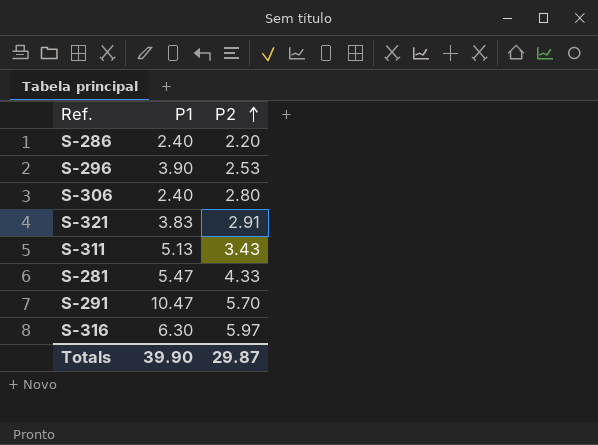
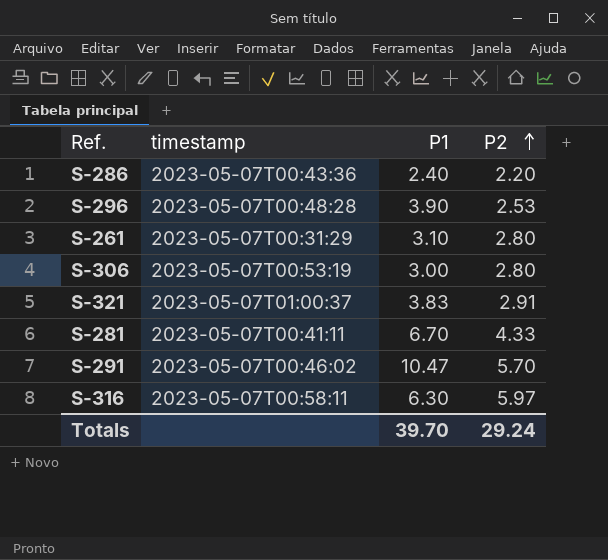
column timestamp | position: none -> 2
row S-311: 5.13 | 3.43 -> none
row S-261: none -> 2023-05-07T00:31:29 | 3.10 | 2.80
S-306 | P1: 2.40 -> 3.00
S-281 | P1: 5.47 -> 6.70
Totals | P1: 39.90 -> 39.70
Totals | P2: 29.87 -> 29.24

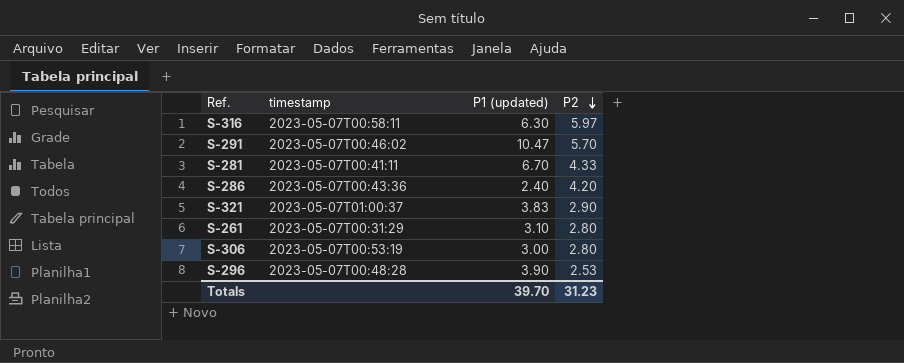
row order: P2 ascending -> P2 descending
column name: P1 -> P1 (updated)
S-286 | P2: 2.20 -> 4.20
S-321 | P2: 2.91 -> 2.90
Totals | P2: 29.24 -> 31.23

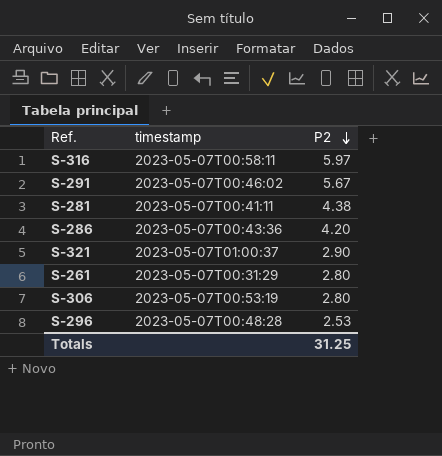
column P1 (updated) | position: 3 -> none
S-291 | P2: 5.70 -> 5.67
S-281 | P2: 4.33 -> 4.38
Totals | P2: 31.23 -> 31.25

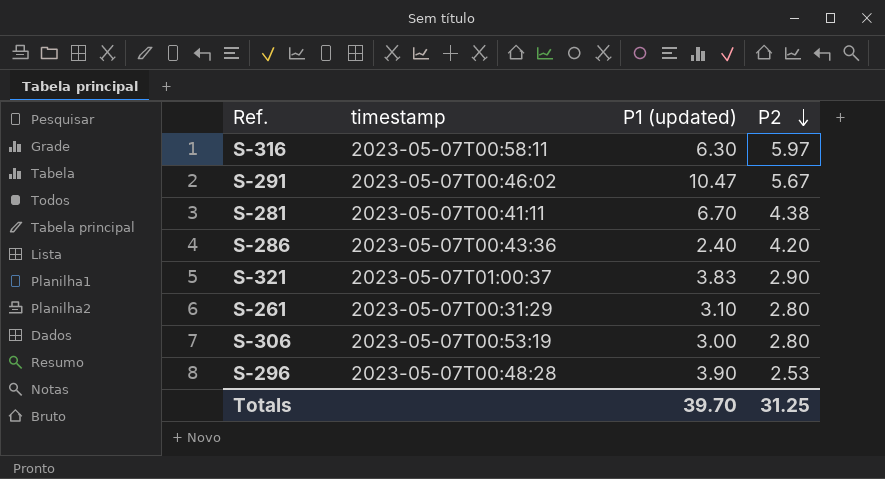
column P1 (updated) | position: none -> 3

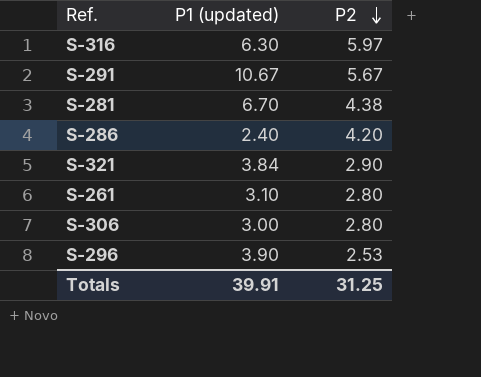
column timestamp | position: 2 -> none
S-291 | P1 (updated): 10.47 -> 10.67
S-321 | P1 (updated): 3.83 -> 3.84
Totals | P1 (updated): 39.70 -> 39.91

